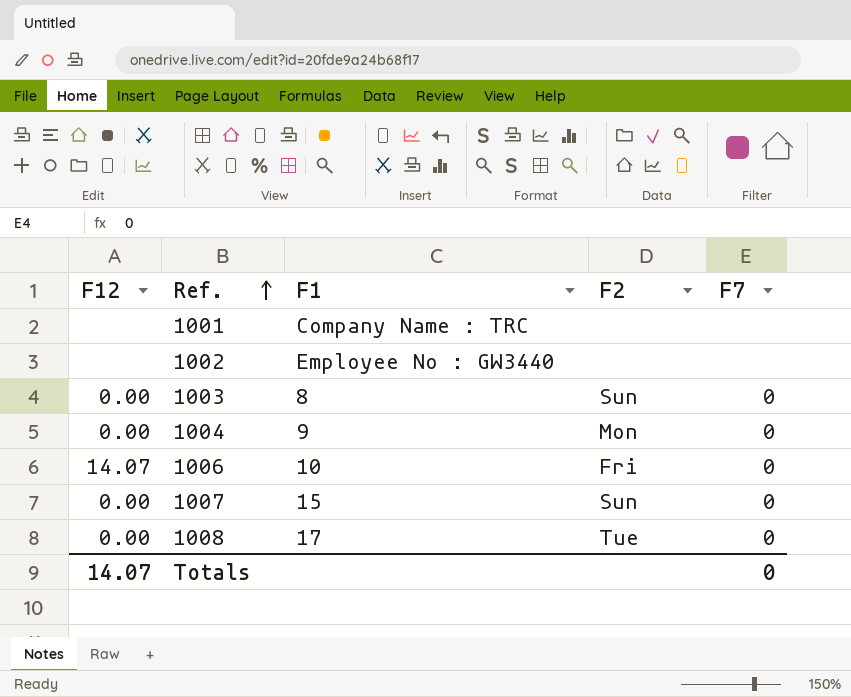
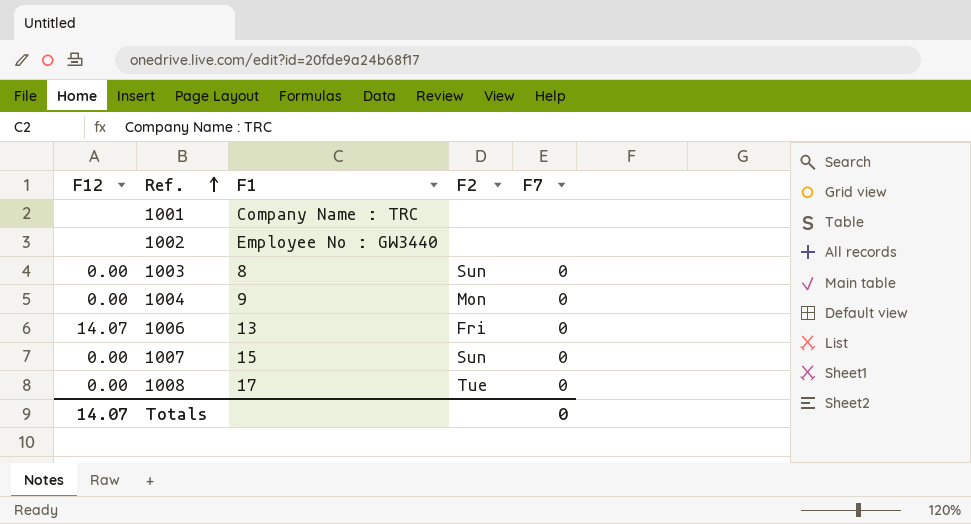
1006 | F1: 10 -> 13

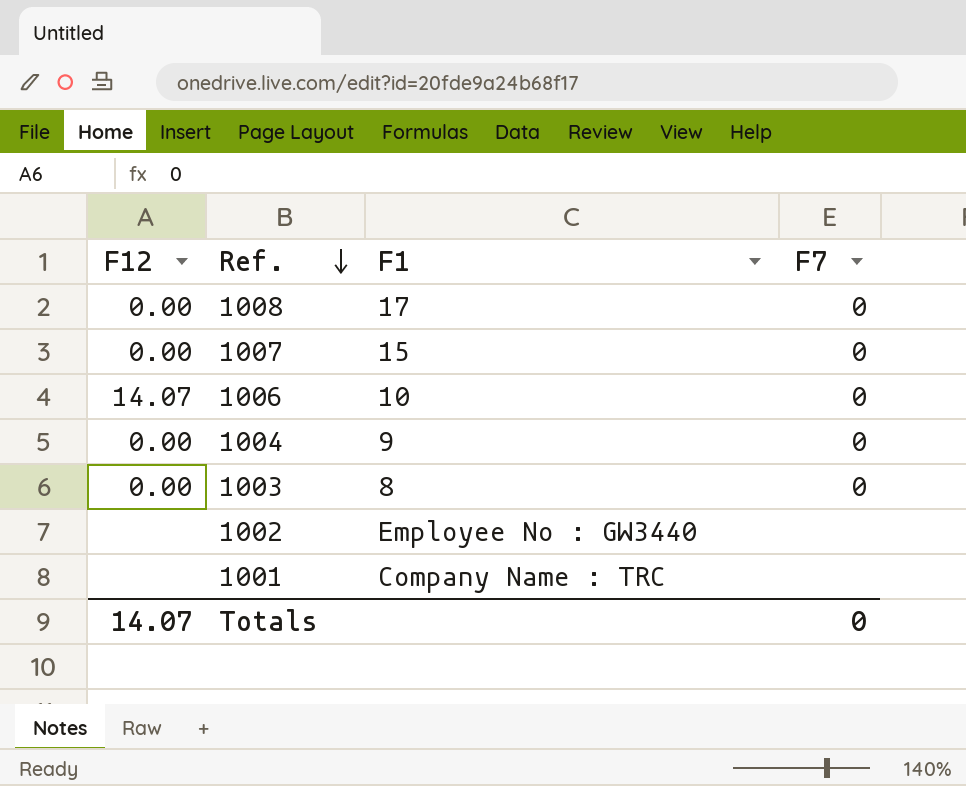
row order: Ref. ascending -> Ref. descending
column F2 | position: 4 -> none
1006 | F1: 13 -> 10

